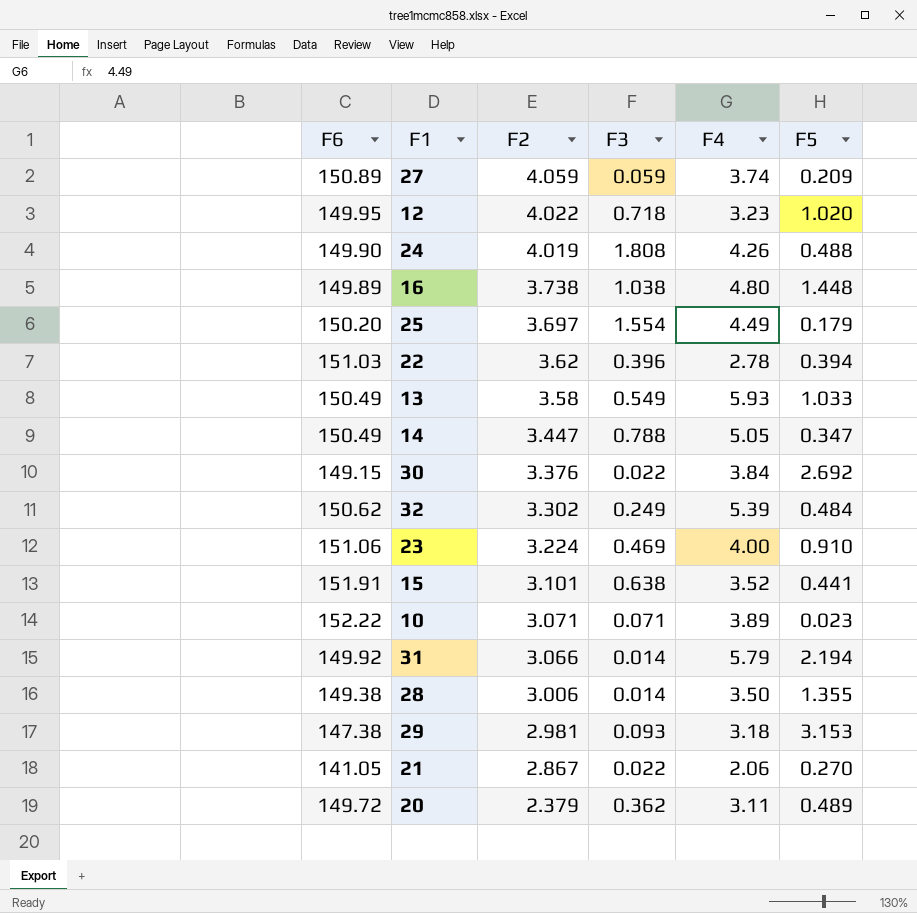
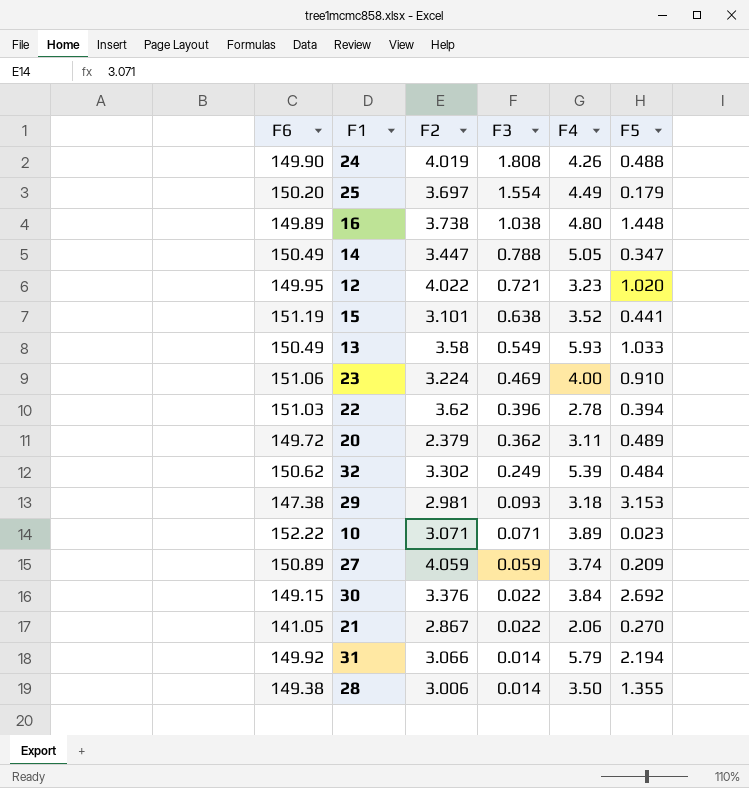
row order: F2 descending -> F3 descending
12 | F3: 0.718 -> 0.721
15 | F6: 151.91 -> 151.19

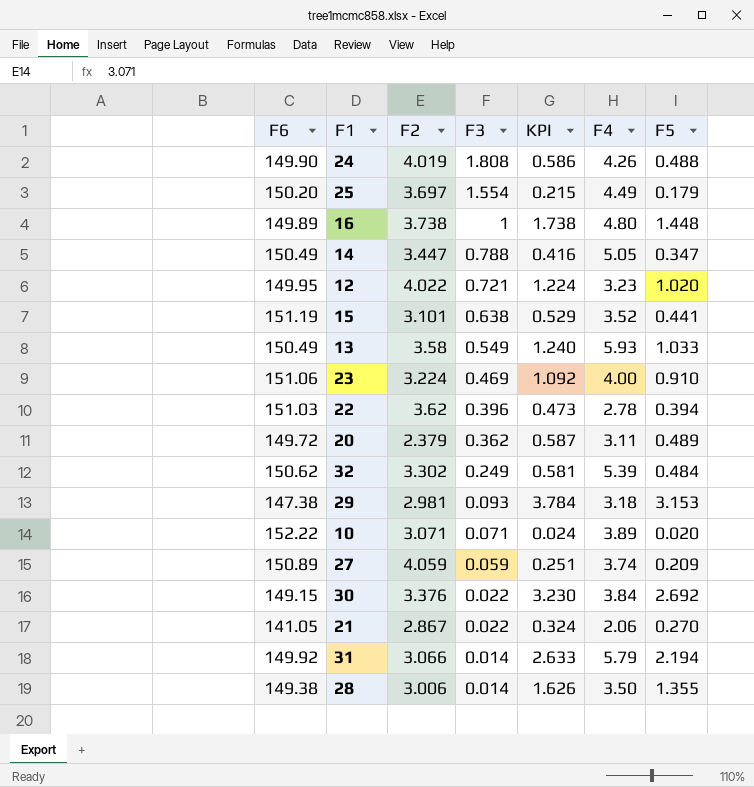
column KPI | formula: none -> [F5] * 1.2
16 | F3: 1.038 -> 1
10 | F5: 0.023 -> 0.020

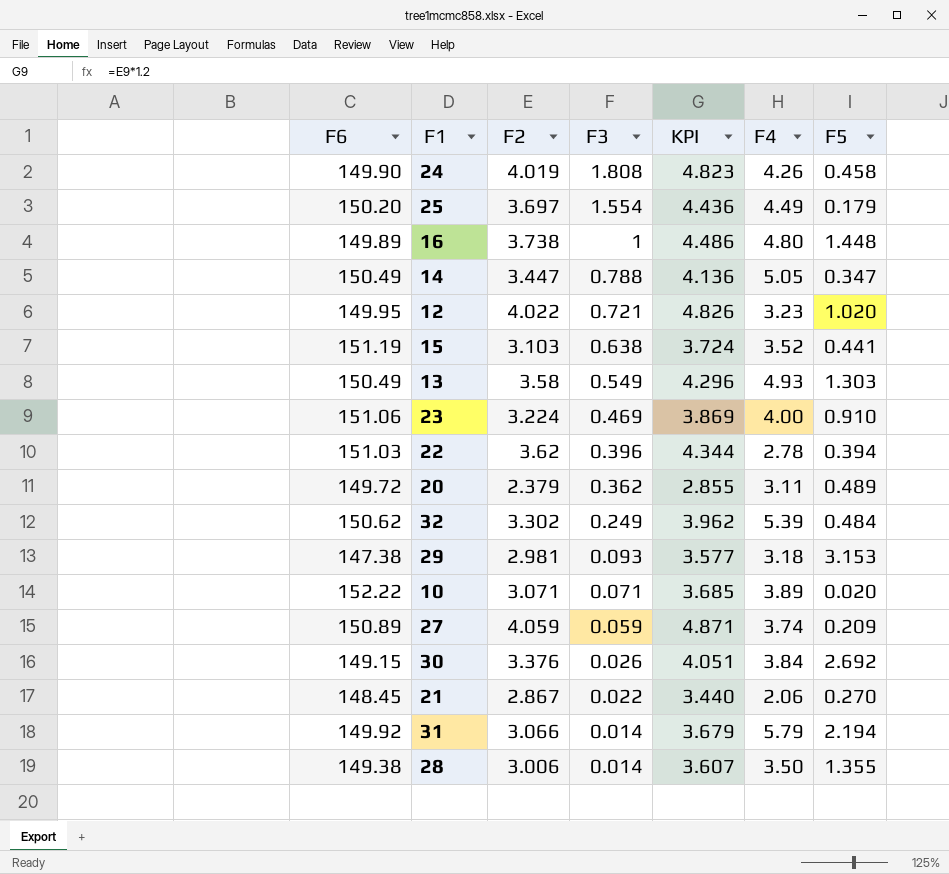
column KPI | formula: [F5] * 1.2 -> [F2] * 1.2
24 | F5: 0.488 -> 0.458
15 | F2: 3.101 -> 3.103
13 | F4: 5.93 -> 4.93
13 | F5: 1.033 -> 1.303
30 | F3: 0.022 -> 0.026
21 | F6: 141.05 -> 148.45

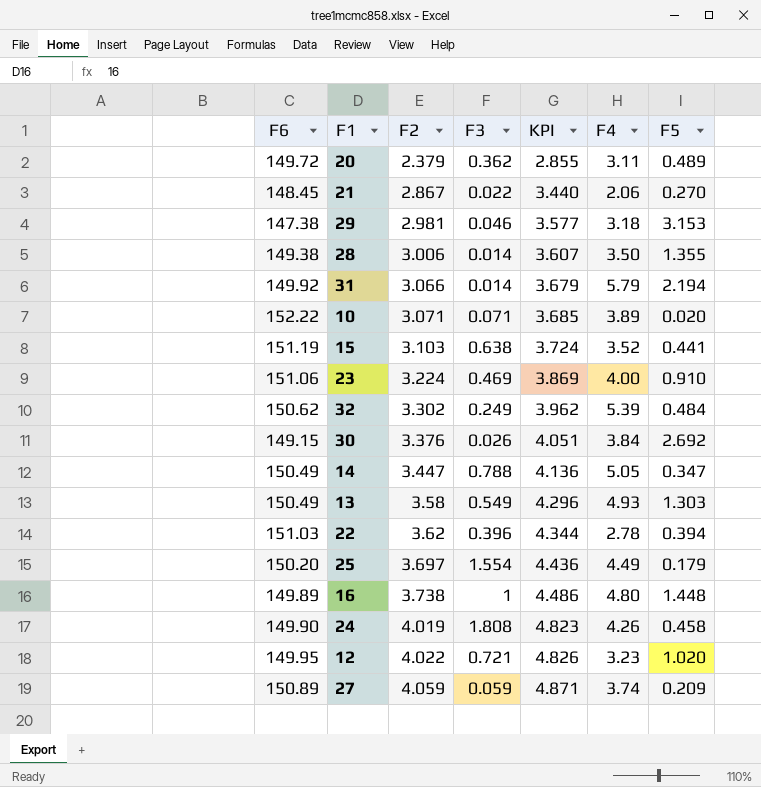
row order: F3 descending -> F2 ascending
29 | F3: 0.093 -> 0.046

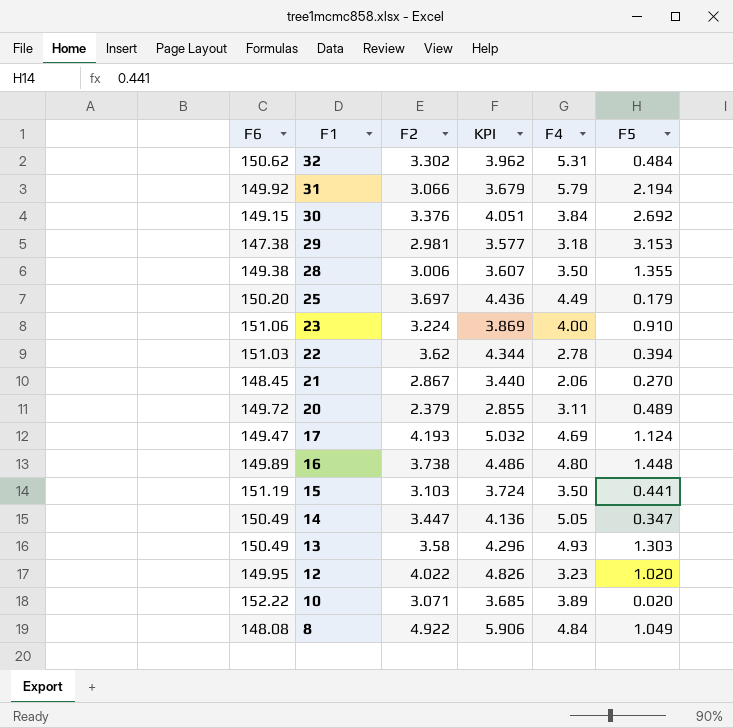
row order: F2 ascending -> F1 descending
column F3 | position: 4 -> none
row 24: 149.90 | 4.019 | 1.808 | 4.823 | 4.26 | 0.458 -> none
row 27: 150.89 | 4.059 | 0.059 | 4.871 | 3.74 | 0.209 -> none
32 | F4: 5.39 -> 5.31
row 17: none -> 149.47 | 4.193 | 5.032 | 4.69 | 1.124
15 | F4: 3.52 -> 3.50
row 8: none -> 148.08 | 4.922 | 5.906 | 4.84 | 1.049

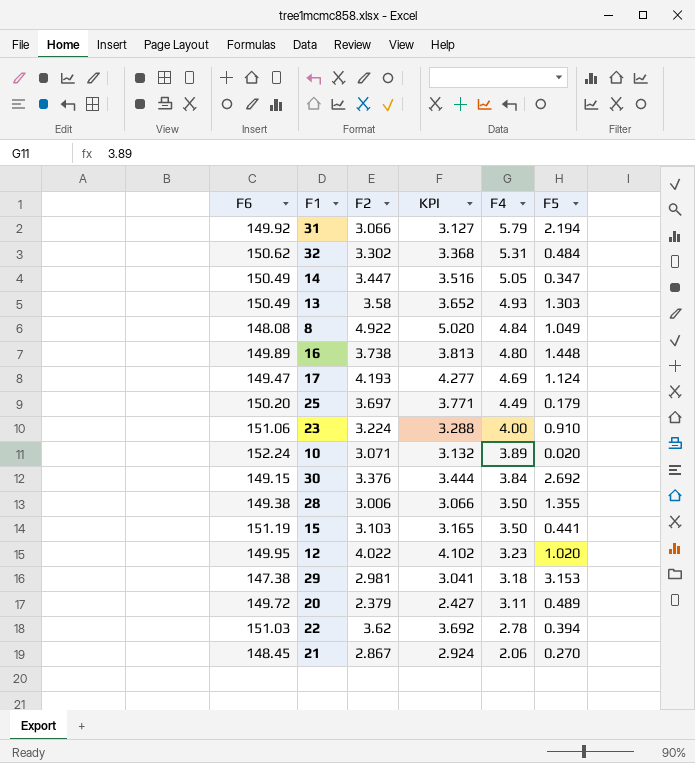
row order: F1 descending -> F4 descending
column KPI | formula: [F2] * 1.2 -> [F2] * 1.02
10 | F6: 152.22 -> 152.24

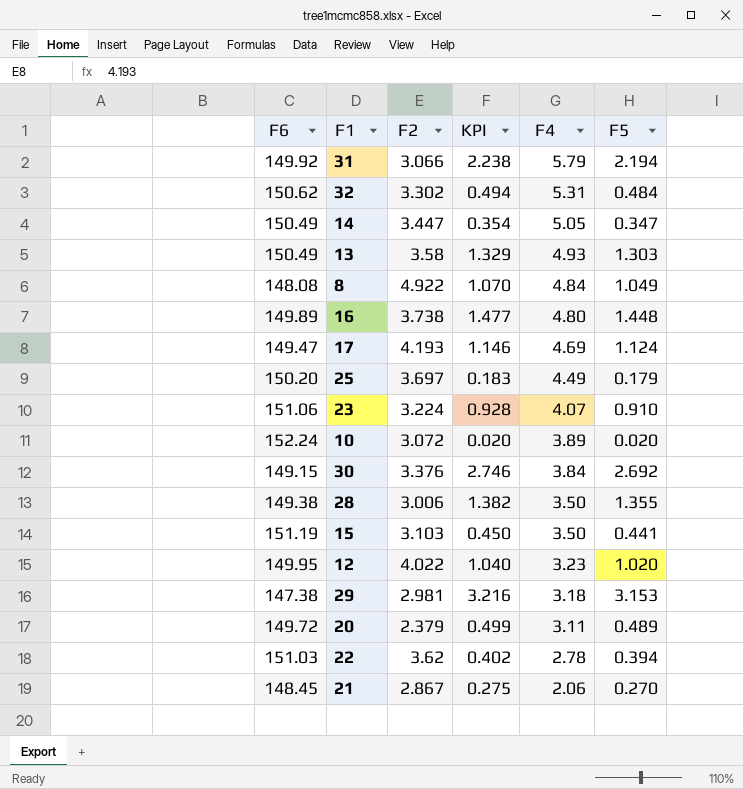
column KPI | formula: [F2] * 1.02 -> [F5] * 1.02
23 | F4: 4.00 -> 4.07
10 | F2: 3.071 -> 3.072

